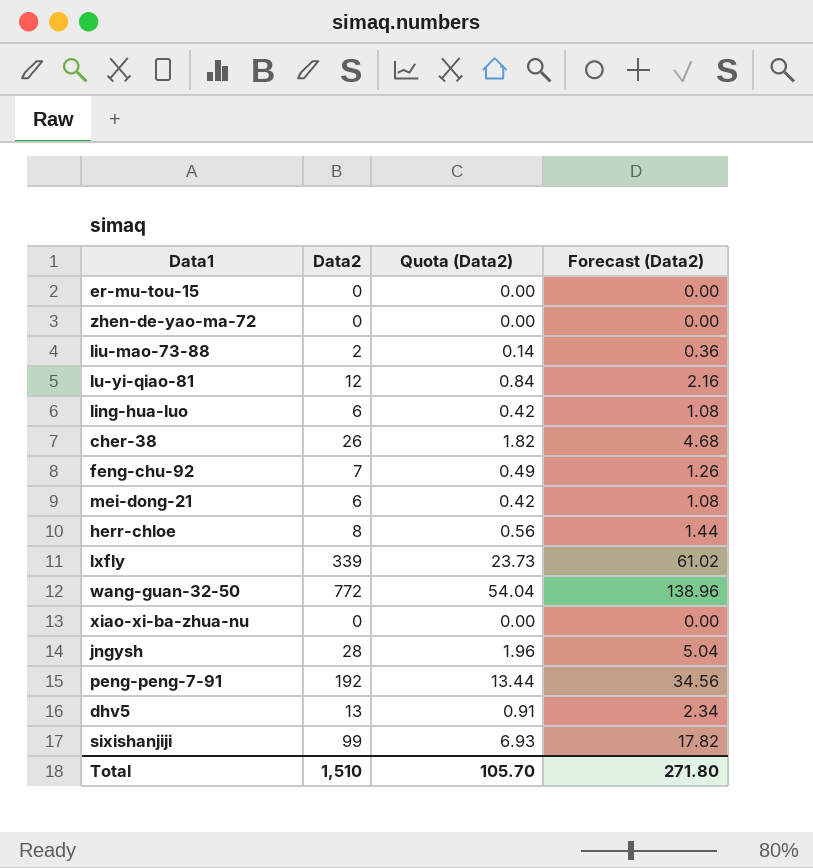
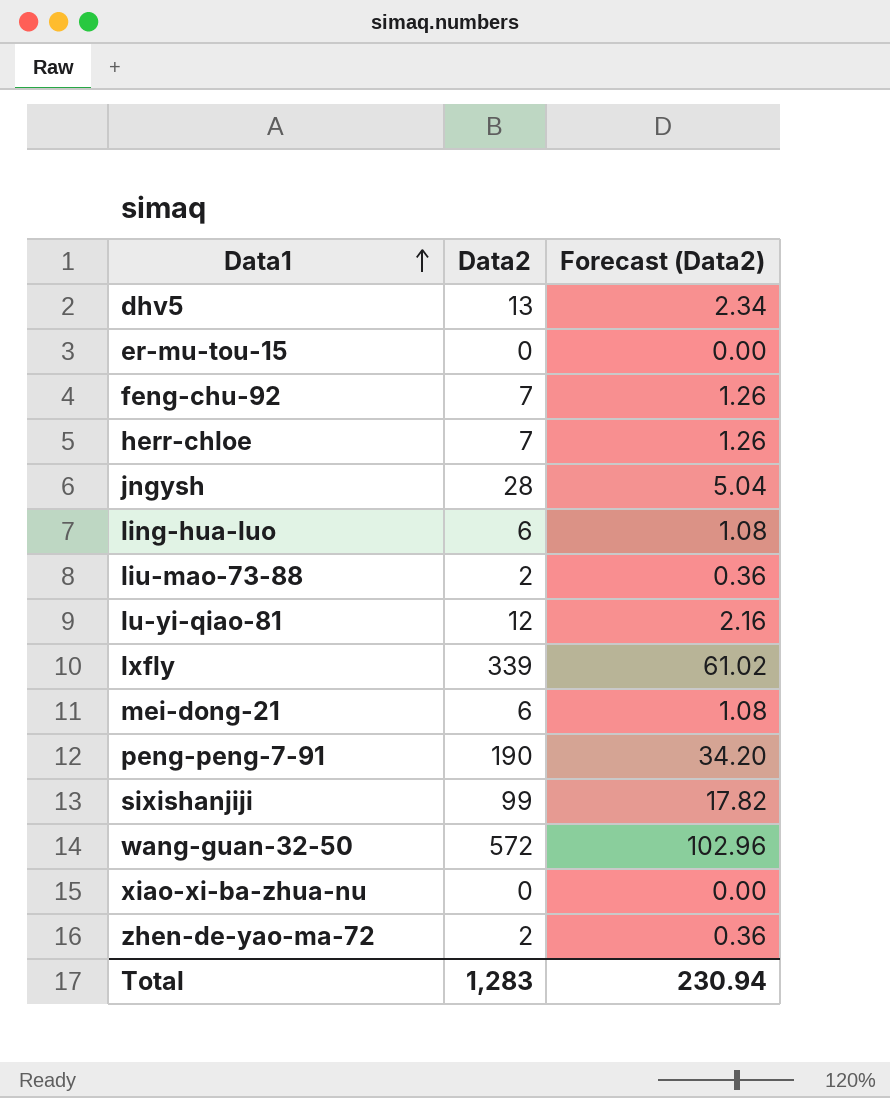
row order: none -> Data1 ascending
column Quota (Data2) | formula: [Data2] * 0.07 -> none
row cher-38: 26 | 1.82 | 4.68 -> none
herr-chloe | Data2: 8 -> 7
herr-chloe | Forecast (Data2): 1.44 -> 1.26
peng-peng-7-91 | Data2: 192 -> 190
peng-peng-7-91 | Forecast (Data2): 34.56 -> 34.20
wang-guan-32-50 | Data2: 772 -> 572
wang-guan-32-50 | Forecast (Data2): 138.96 -> 102.96
zhen-de-yao-ma-72 | Data2: 0 -> 2
zhen-de-yao-ma-72 | Forecast (Data2): 0.00 -> 0.36
Total | Data2: 1,510 -> 1,283
Total | Forecast (Data2): 271.80 -> 230.94

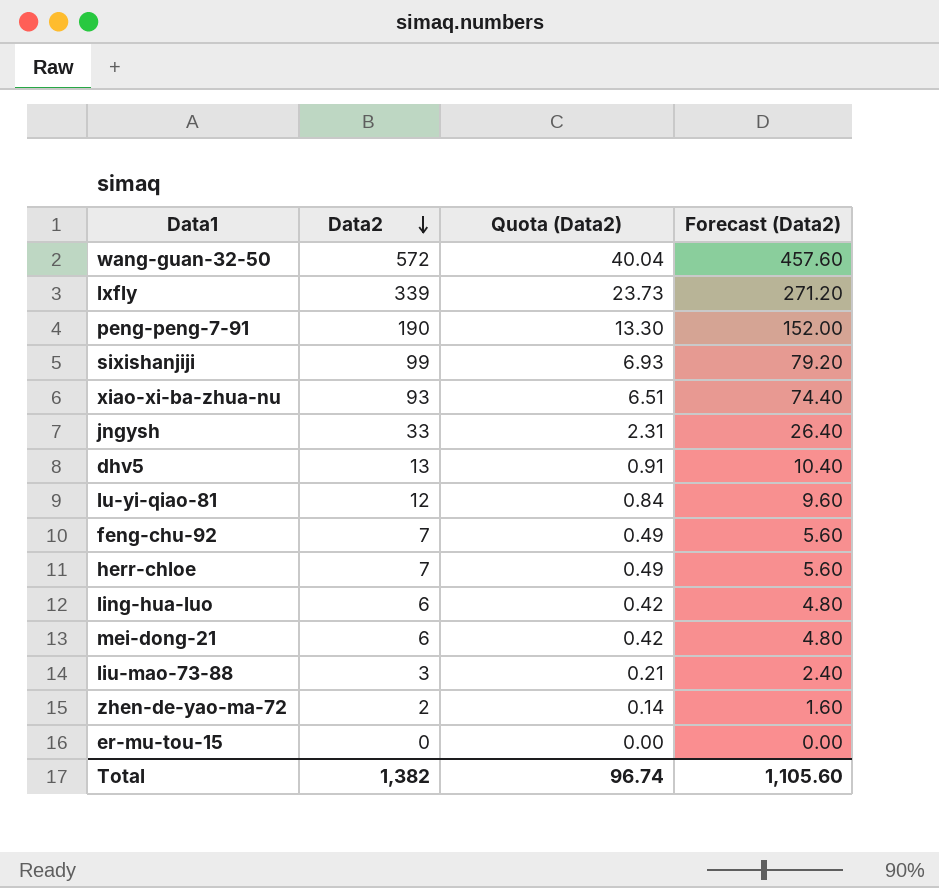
row order: Data1 ascending -> Data2 descending
column Quota (Data2) | formula: none -> [Data2] * 0.07
column Forecast (Data2) | formula: [Data2] * 0.18 -> [Data2] * 0.8
xiao-xi-ba-zhua-nu | Data2: 0 -> 93
jngysh | Data2: 28 -> 33
liu-mao-73-88 | Data2: 2 -> 3
Total | Data2: 1,283 -> 1,382
Total | Forecast (Data2): 230.94 -> 1,105.60

